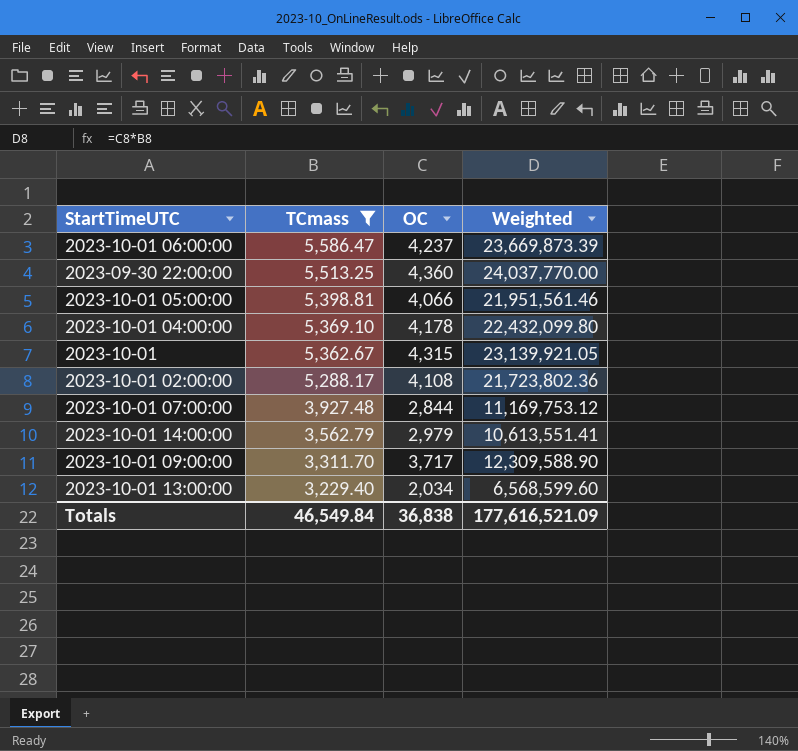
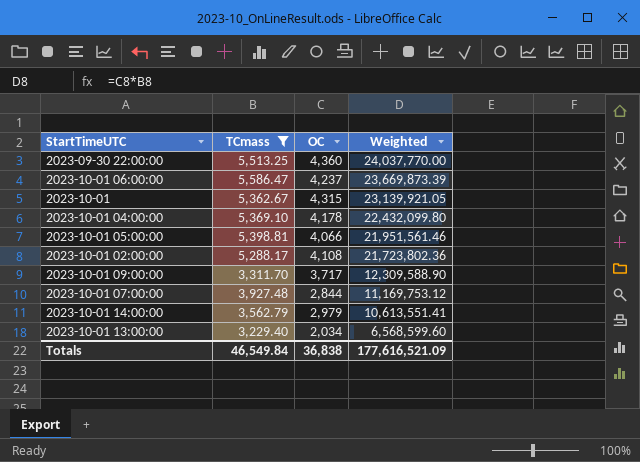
row order: TCmass descending -> Weighted descending

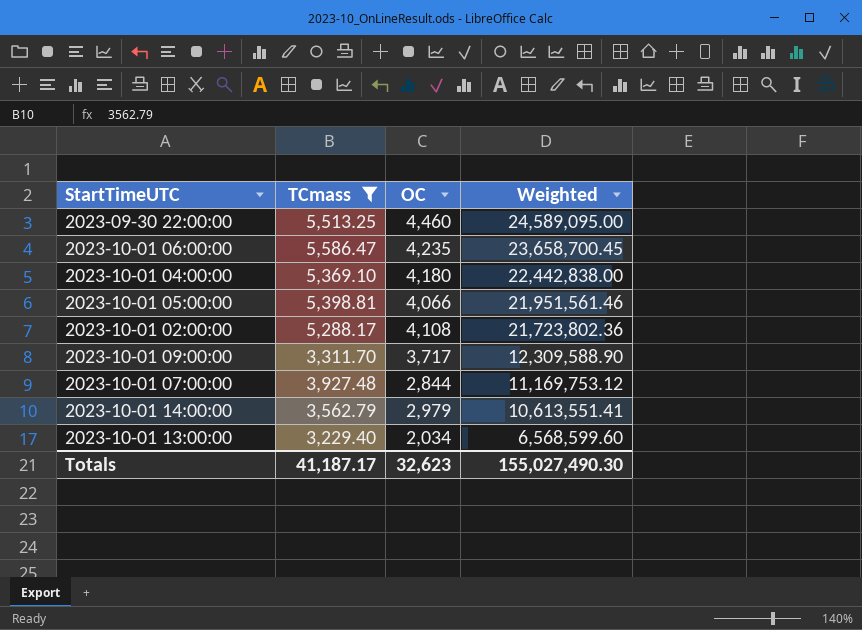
row 2023-10-01: 5,362.67 | 4,315 | 23,139,921.05 -> none
2023-09-30 22:00:00 | OC: 4,360 -> 4,460
2023-09-30 22:00:00 | Weighted: 24,037,770.00 -> 24,589,095.00
2023-10-01 06:00:00 | OC: 4,237 -> 4,235
2023-10-01 06:00:00 | Weighted: 23,669,873.39 -> 23,658,700.45
2023-10-01 04:00:00 | OC: 4,178 -> 4,180
2023-10-01 04:00:00 | Weighted: 22,432,099.80 -> 22,442,838.00
Totals | TCmass: 46,549.84 -> 41,187.17
Totals | OC: 36,838 -> 32,623
Totals | Weighted: 177,616,521.09 -> 155,027,490.30

